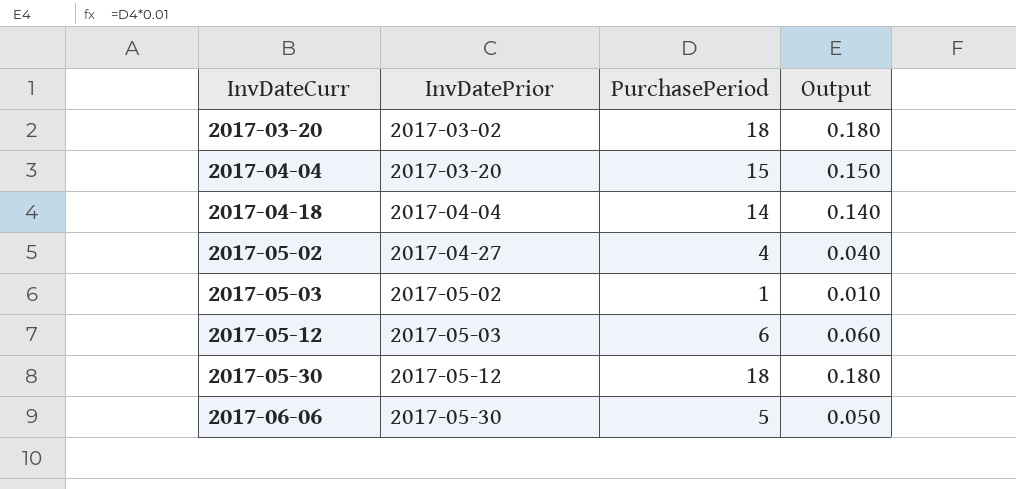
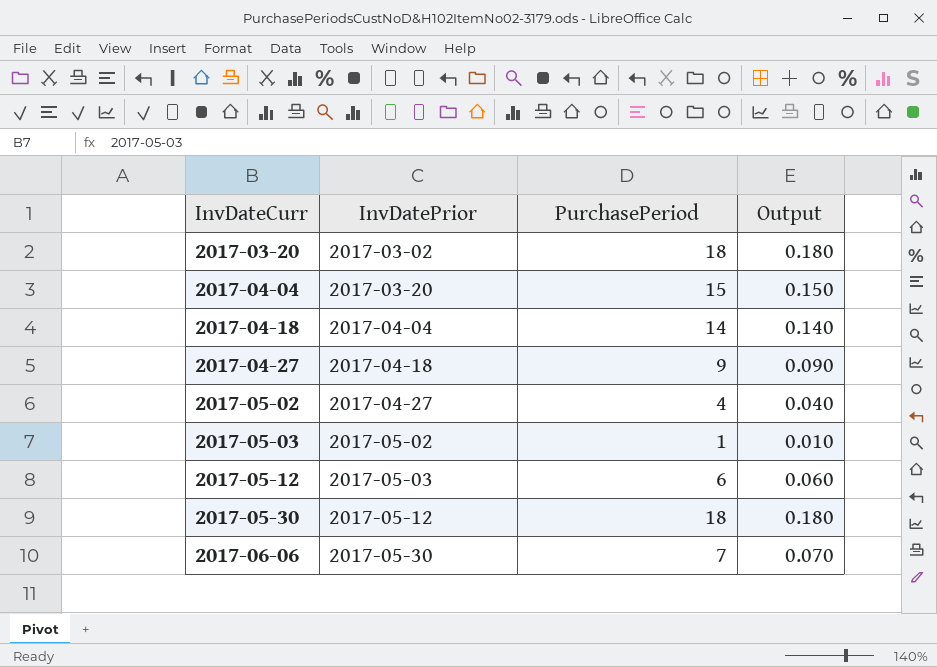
row 2017-04-27: none -> 2017-04-18 | 9 | 0.090
2017-06-06 | PurchasePeriod: 5 -> 7
2017-06-06 | Output: 0.050 -> 0.070

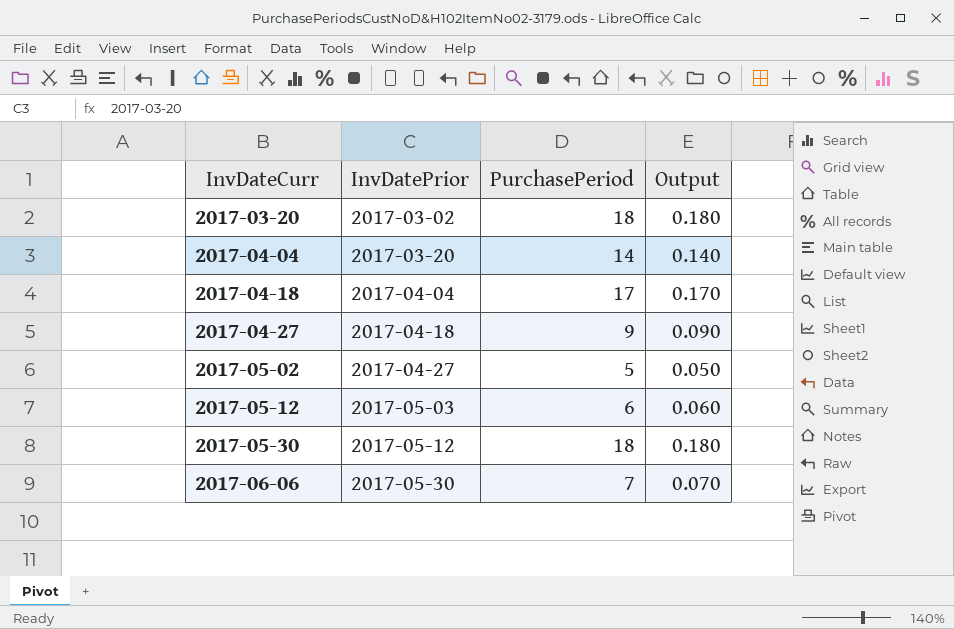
row 2017-05-03: 2017-05-02 | 1 | 0.010 -> none
2017-04-04 | PurchasePeriod: 15 -> 14
2017-04-04 | Output: 0.150 -> 0.140
2017-04-18 | PurchasePeriod: 14 -> 17
2017-04-18 | Output: 0.140 -> 0.170
2017-05-02 | PurchasePeriod: 4 -> 5
2017-05-02 | Output: 0.040 -> 0.050

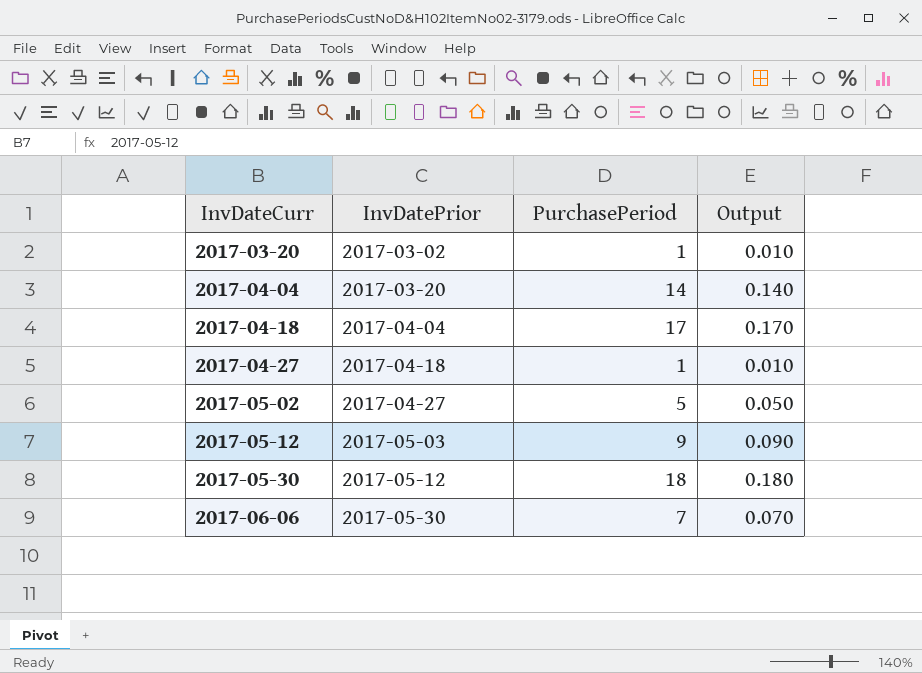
2017-03-20 | PurchasePeriod: 18 -> 1
2017-03-20 | Output: 0.180 -> 0.010
2017-04-27 | PurchasePeriod: 9 -> 1
2017-04-27 | Output: 0.090 -> 0.010
2017-05-12 | PurchasePeriod: 6 -> 9
2017-05-12 | Output: 0.060 -> 0.090

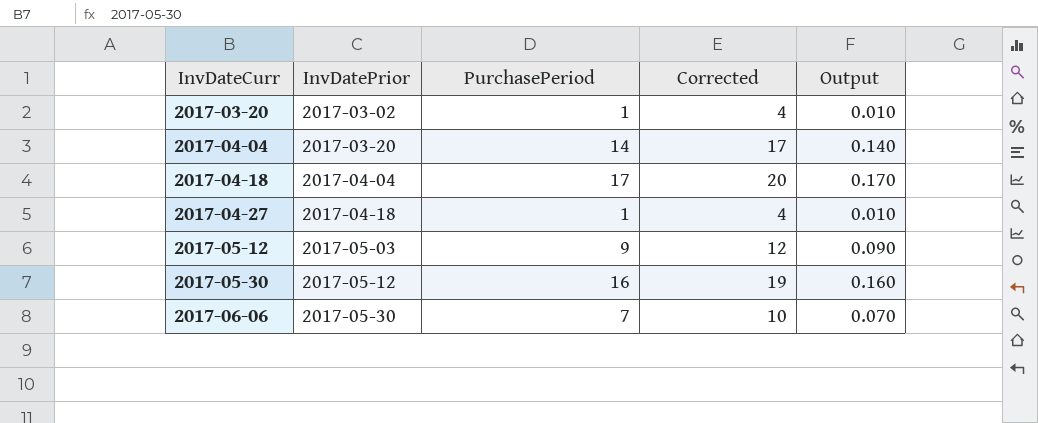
column Corrected | formula: none -> [PurchasePeriod] + 3
row 2017-05-02: 2017-04-27 | 5 | 0.050 -> none
2017-05-30 | PurchasePeriod: 18 -> 16
2017-05-30 | Output: 0.180 -> 0.160

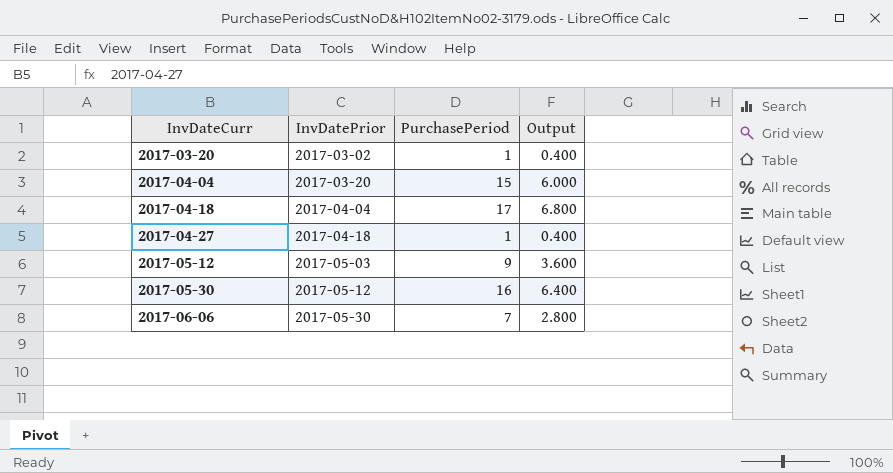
column Corrected | formula: [PurchasePeriod] + 3 -> none
column Output | formula: [PurchasePeriod] * 0.01 -> [PurchasePeriod] * 0.4
2017-04-04 | PurchasePeriod: 14 -> 15

